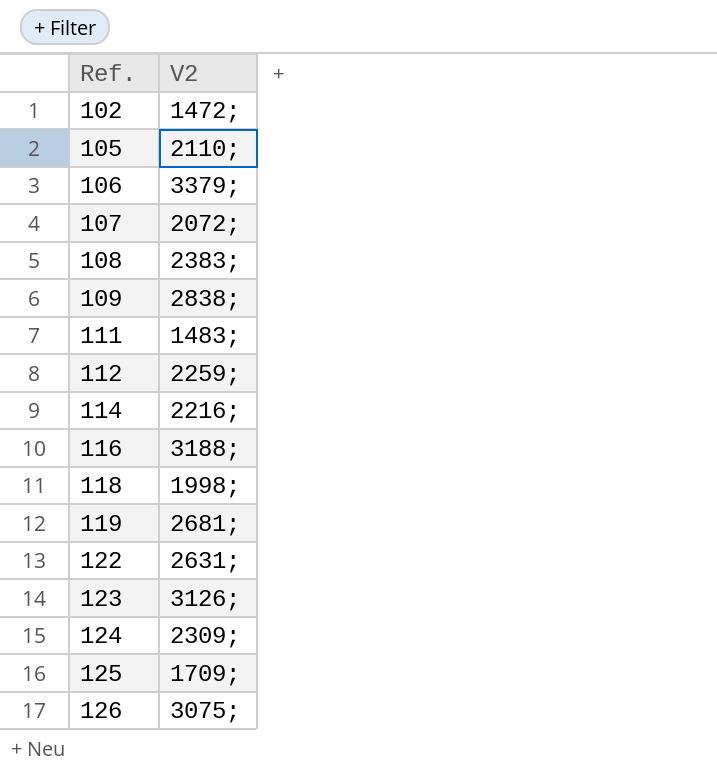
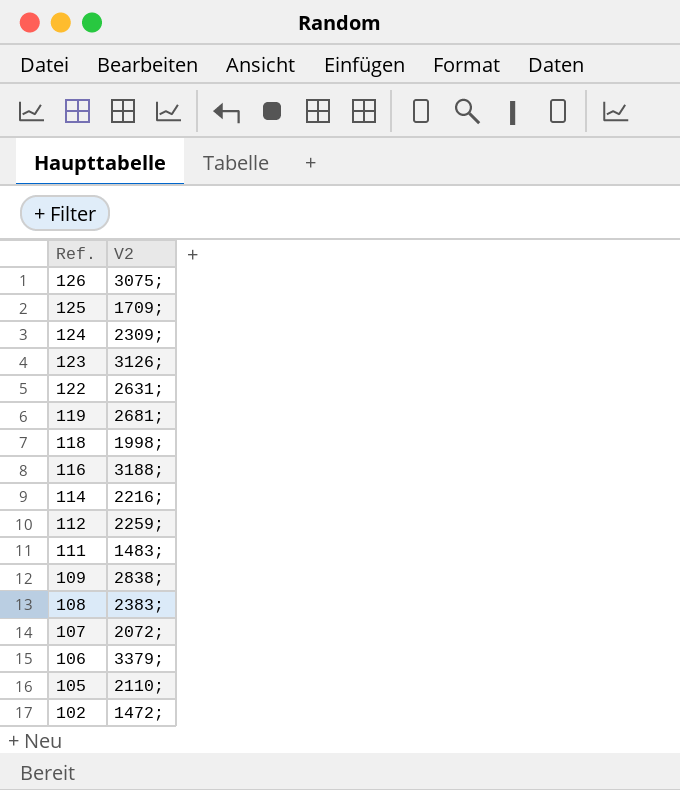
row order: Ref. ascending -> Ref. descending

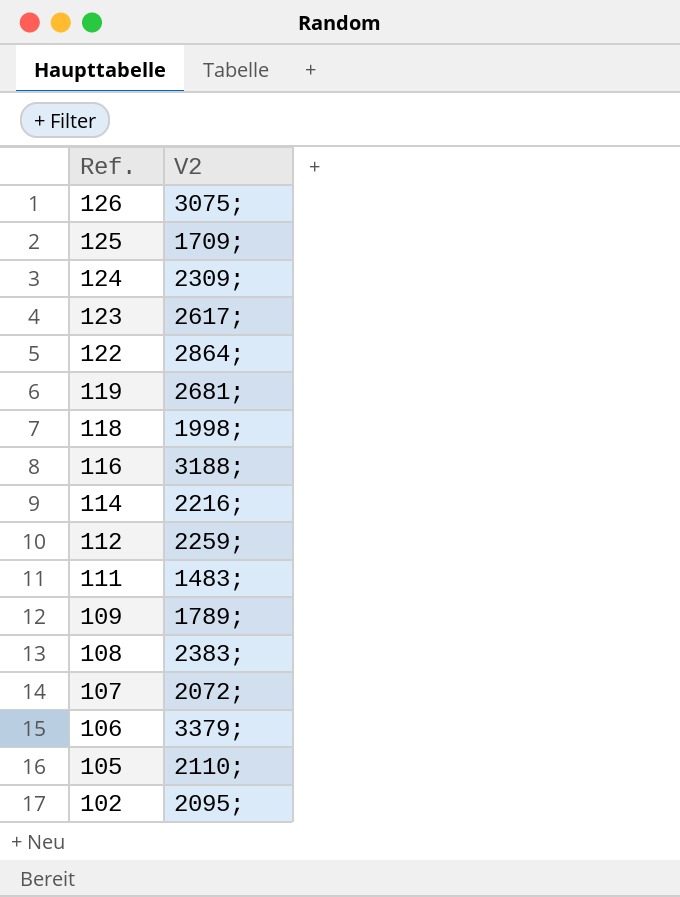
123 | V2: 3126; -> 2617;
122 | V2: 2631; -> 2864;
109 | V2: 2838; -> 1789;
102 | V2: 1472; -> 2095;

